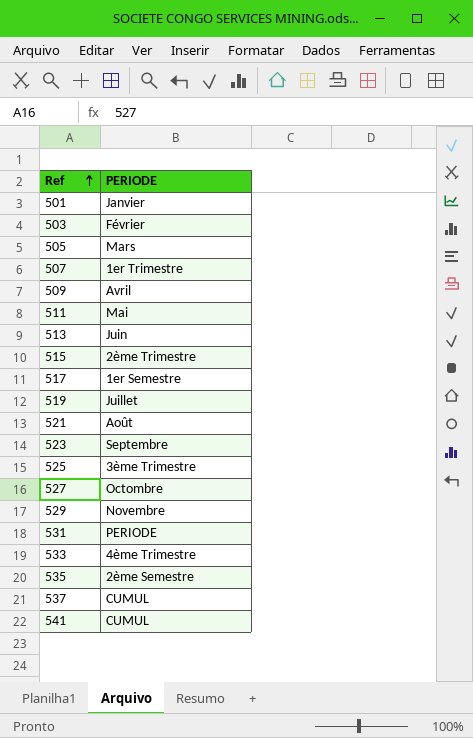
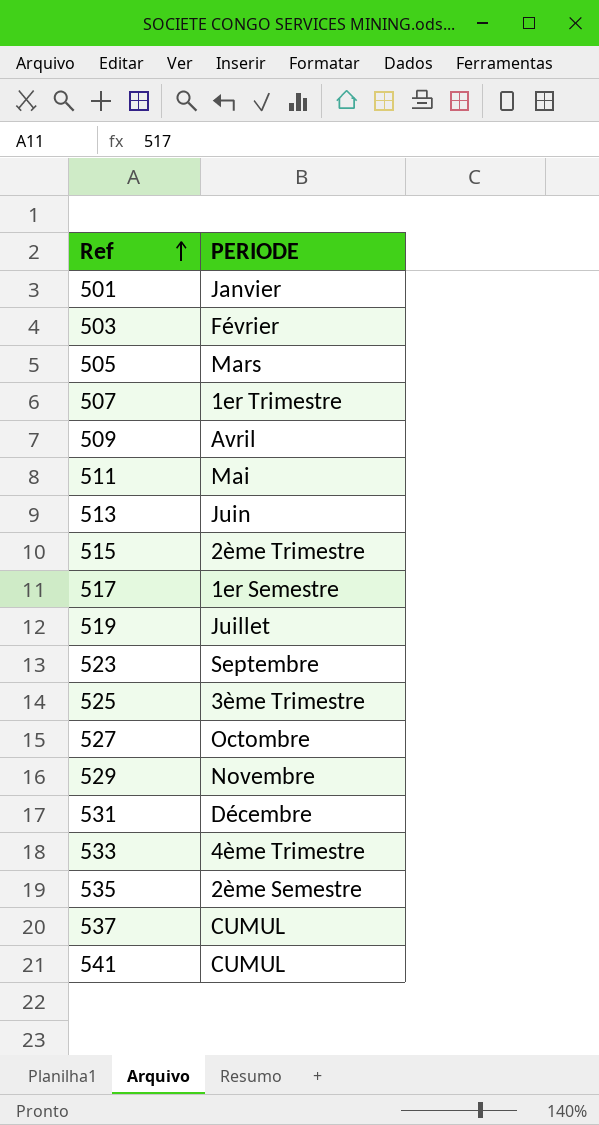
row 521: Août -> none
531 | PERIODE: PERIODE -> Décembre

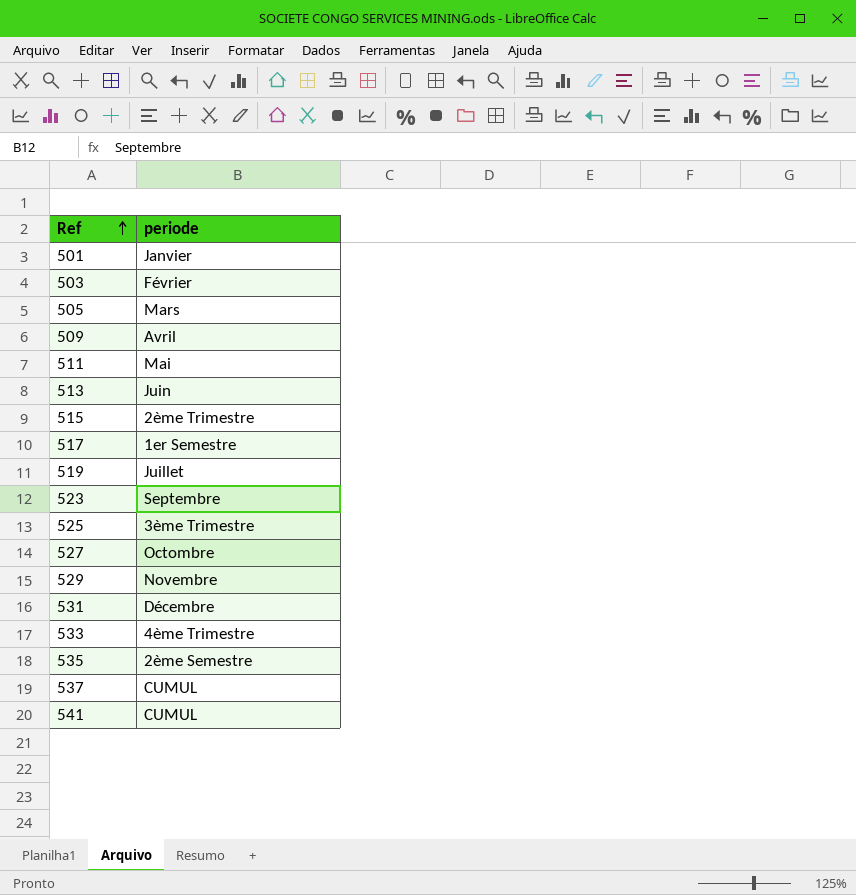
column name: PERIODE -> periode
row 507: 1er Trimestre -> none

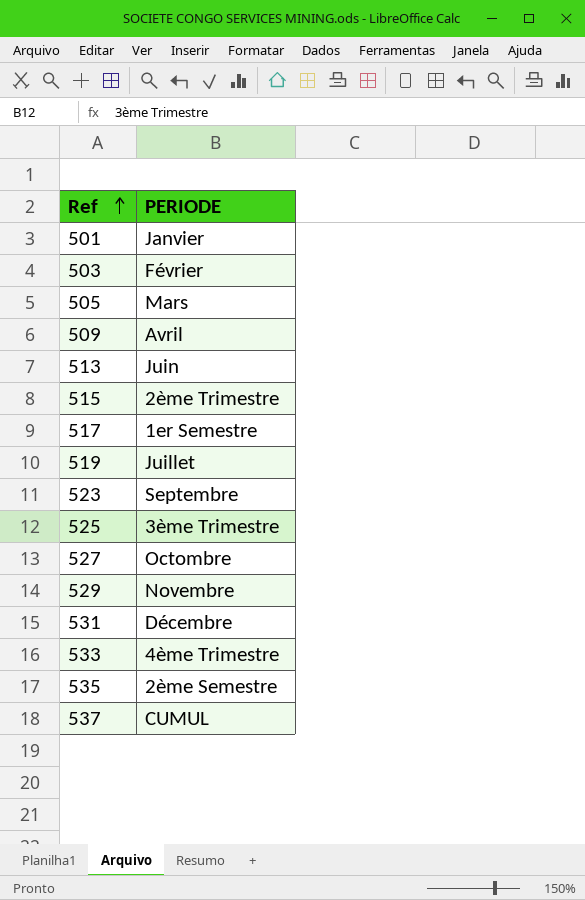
column name: periode -> PERIODE
row 511: Mai -> none
row 541: CUMUL -> none

